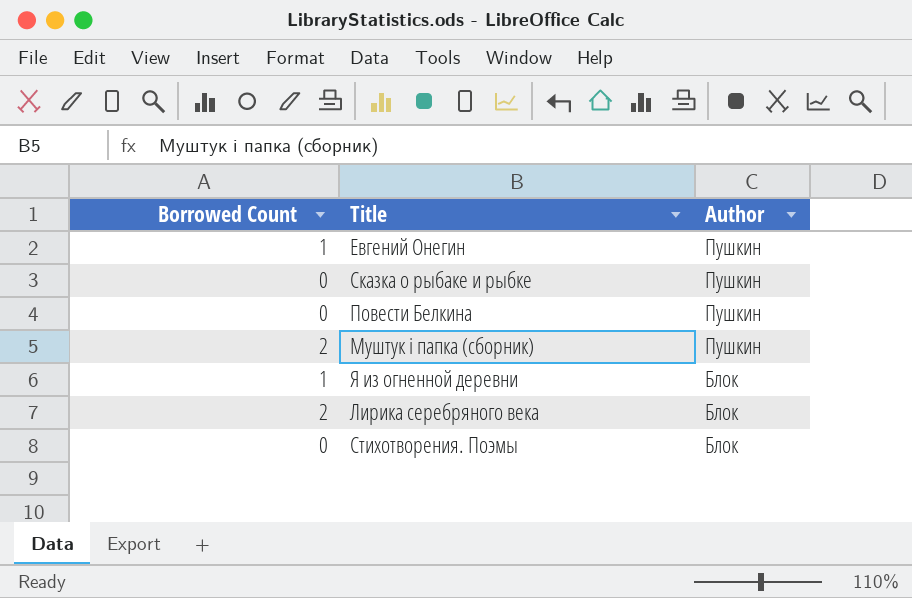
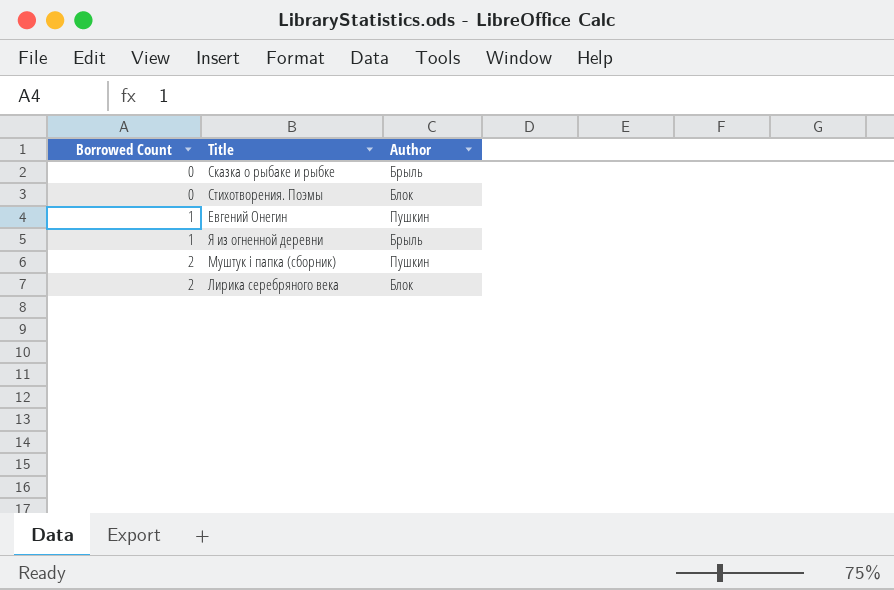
row order: Author descending -> Borrowed Count ascending
row Повести Белкина: 0 | Пушкин -> none
Сказка о рыбаке и рыбке | Author: Пушкин -> Брыль
Я из огненной деревни | Author: Блок -> Брыль

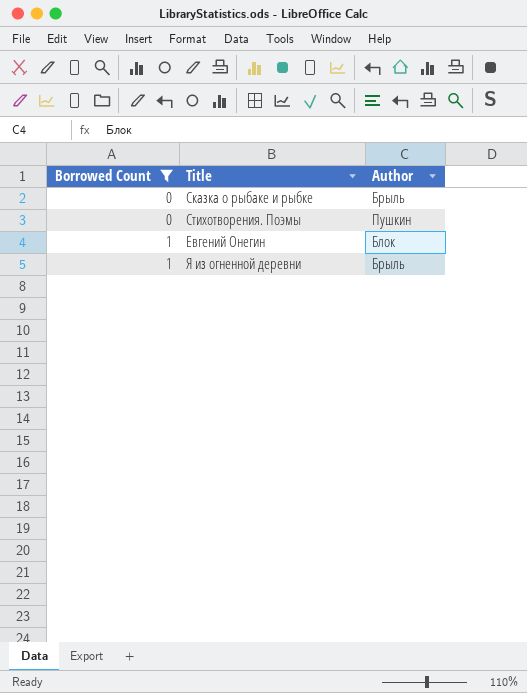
filter: none -> Borrowed Count != 2
Стихотворения. Поэмы | Author: Блок -> Пушкин
Евгений Онегин | Author: Пушкин -> Блок

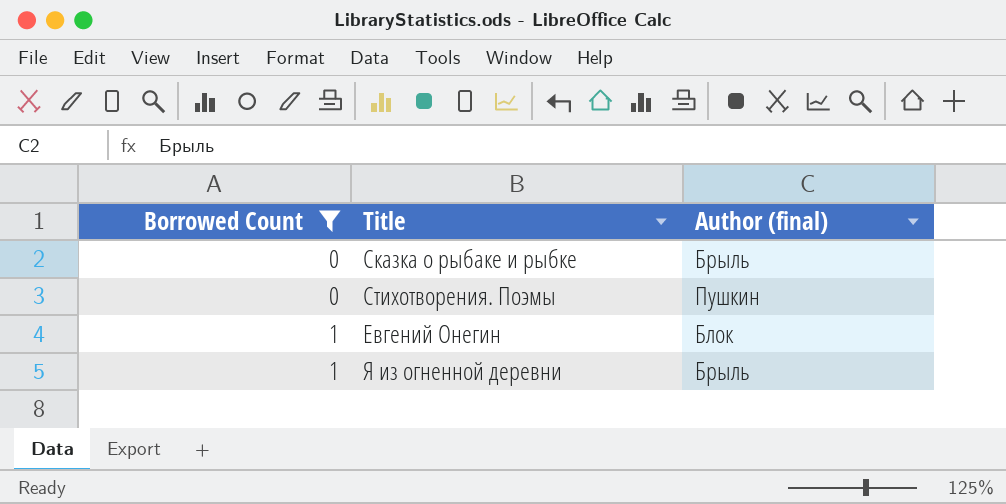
column name: Author -> Author (final)

